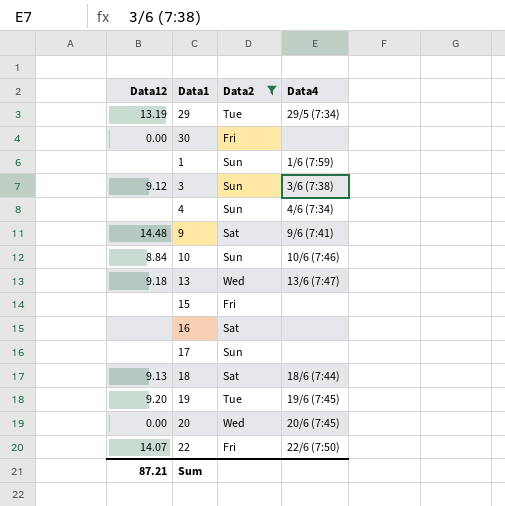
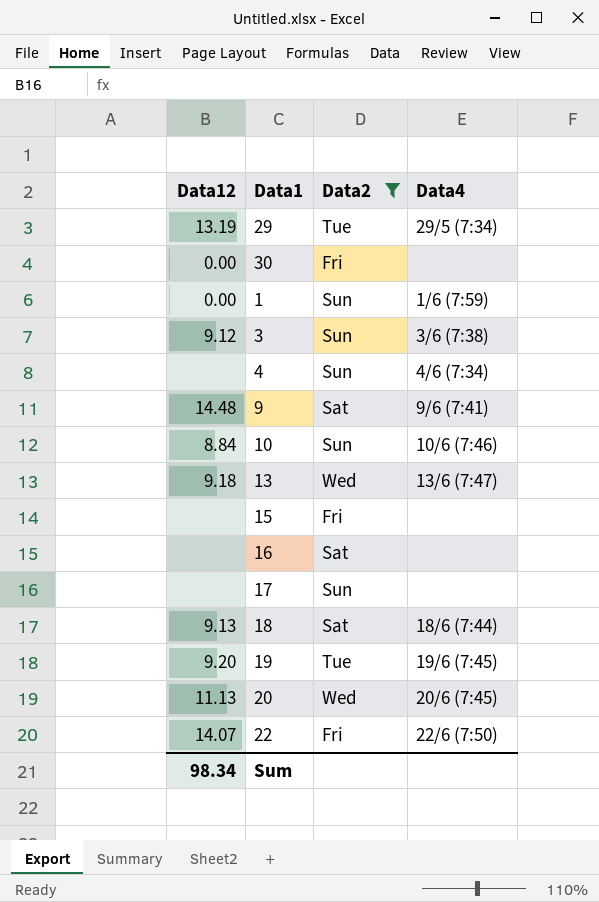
1 | Data12: none -> 0.00
20 | Data12: 0.00 -> 11.13
Sum | Data12: 87.21 -> 98.34

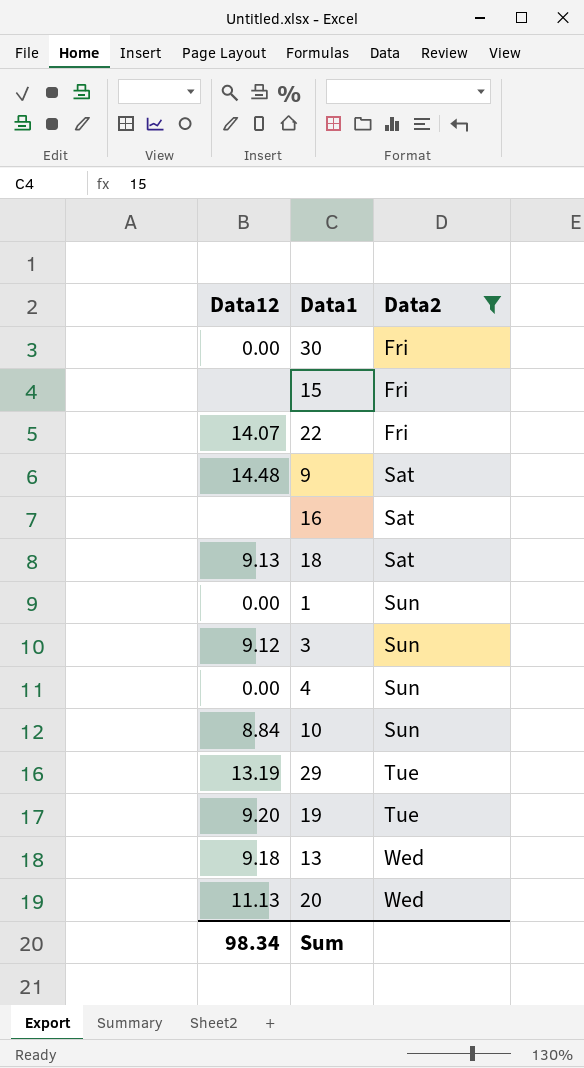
row order: none -> Data2 ascending
column Data4 | position: 4 -> none
row 17: none | Sun | none -> none
4 | Data12: none -> 0.00

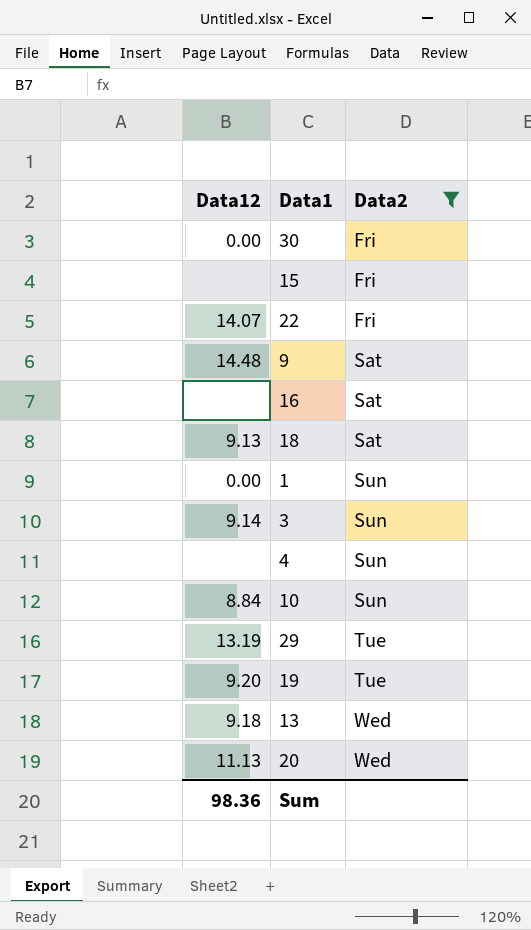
3 | Data12: 9.12 -> 9.14
4 | Data12: 0.00 -> none
Sum | Data12: 98.34 -> 98.36

